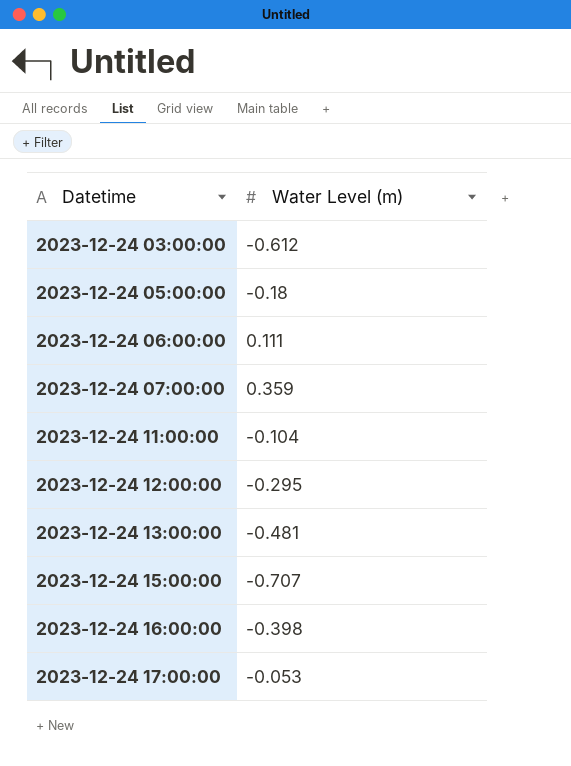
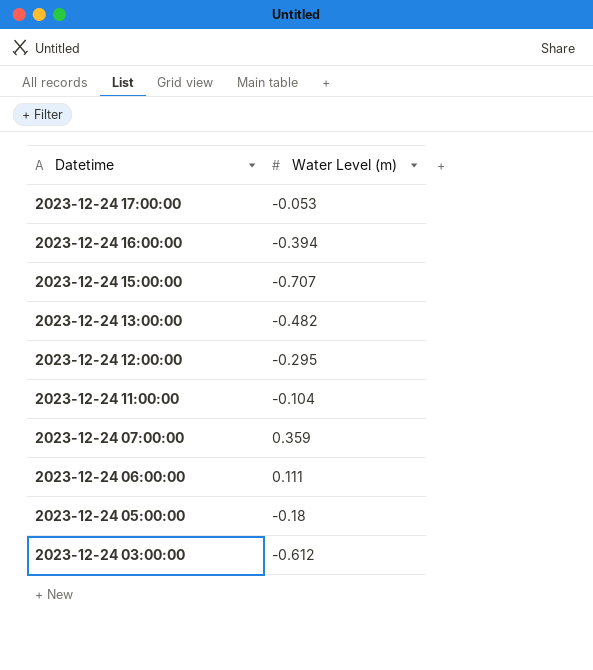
row order: Datetime ascending -> Datetime descending
2023-12-24 16:00:00 | Water Level (m): -0.398 -> -0.394
2023-12-24 13:00:00 | Water Level (m): -0.481 -> -0.482

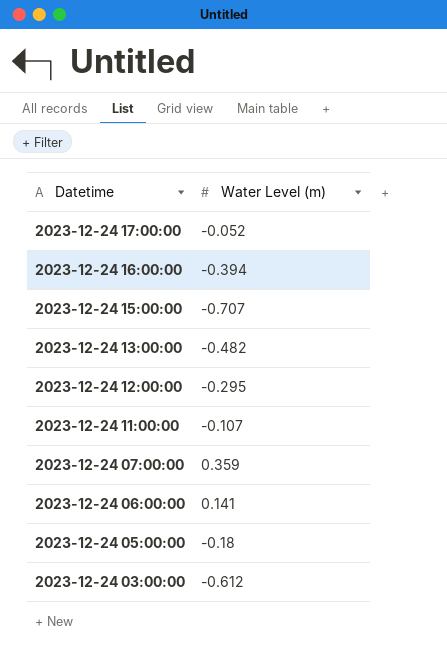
2023-12-24 17:00:00 | Water Level (m): -0.053 -> -0.052
2023-12-24 11:00:00 | Water Level (m): -0.104 -> -0.107
2023-12-24 06:00:00 | Water Level (m): 0.111 -> 0.141

